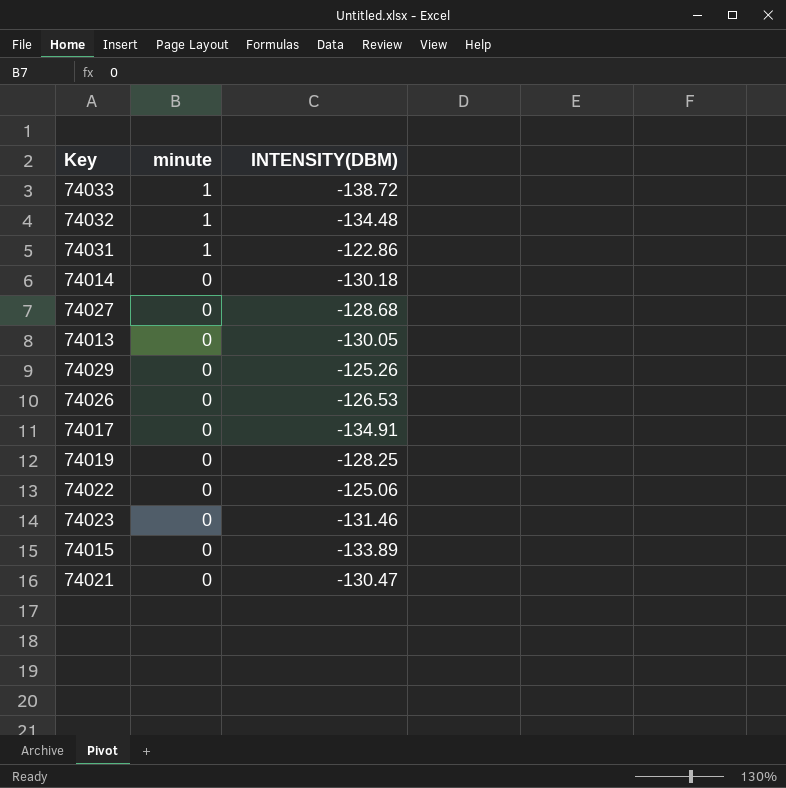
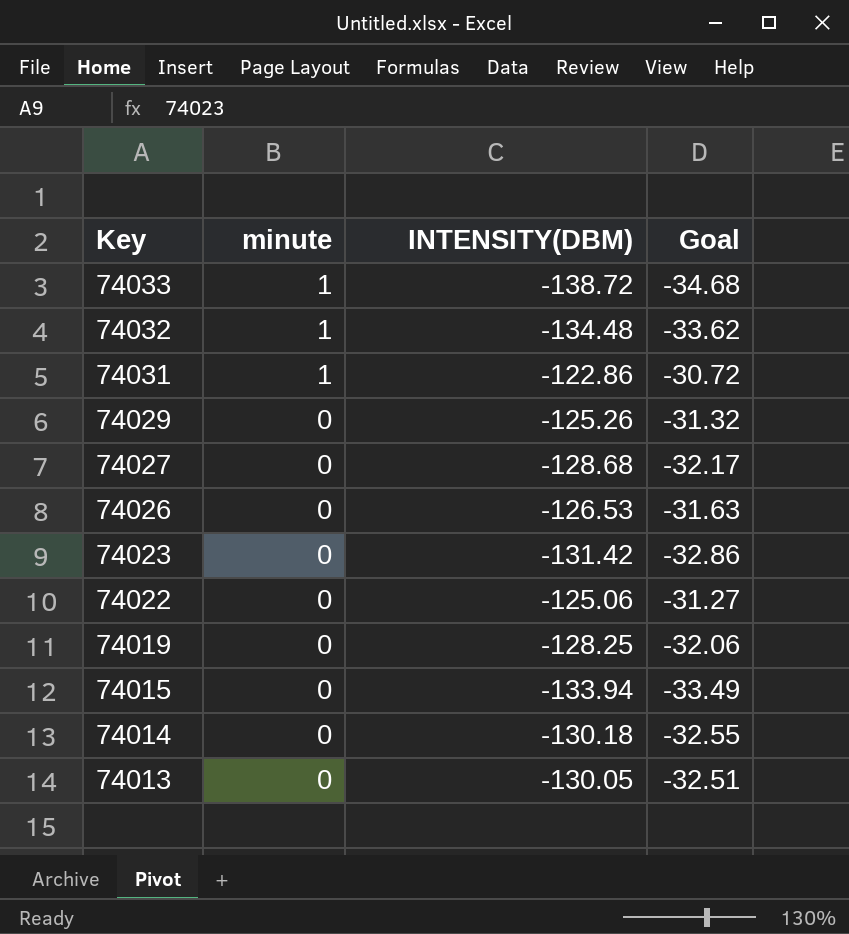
row order: minute descending -> Key descending
column Goal | formula: none -> [INTENSITY(DBM)] * 0.25
row 74017: 0 | -134.91 -> none
row 74021: 0 | -130.47 -> none
74023 | INTENSITY(DBM): -131.46 -> -131.42
74015 | INTENSITY(DBM): -133.89 -> -133.94

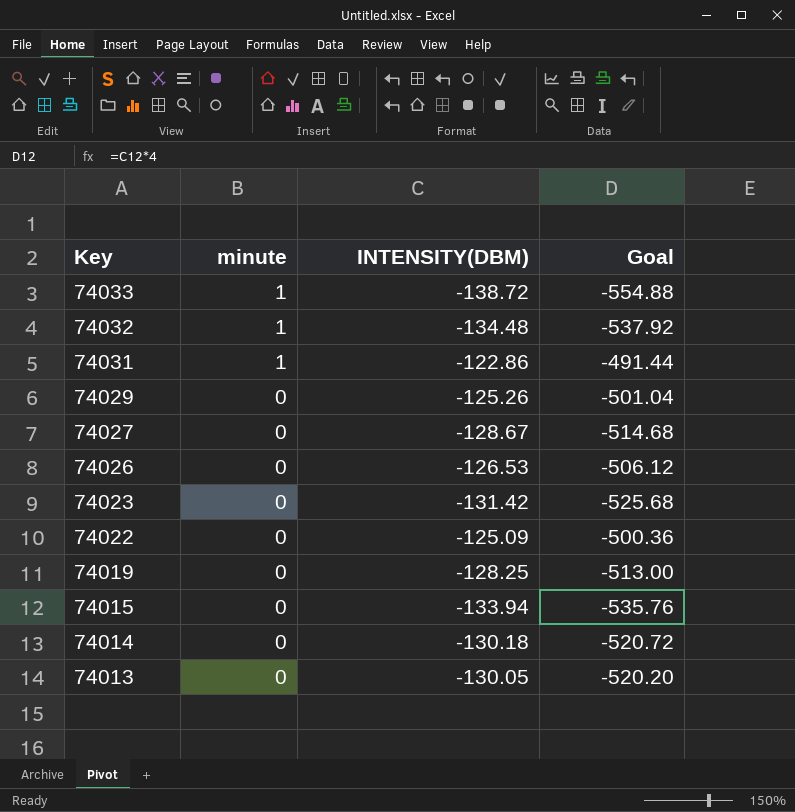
column Goal | formula: [INTENSITY(DBM)] * 0.25 -> [INTENSITY(DBM)] * 4
74027 | INTENSITY(DBM): -128.68 -> -128.67
74022 | INTENSITY(DBM): -125.06 -> -125.09

